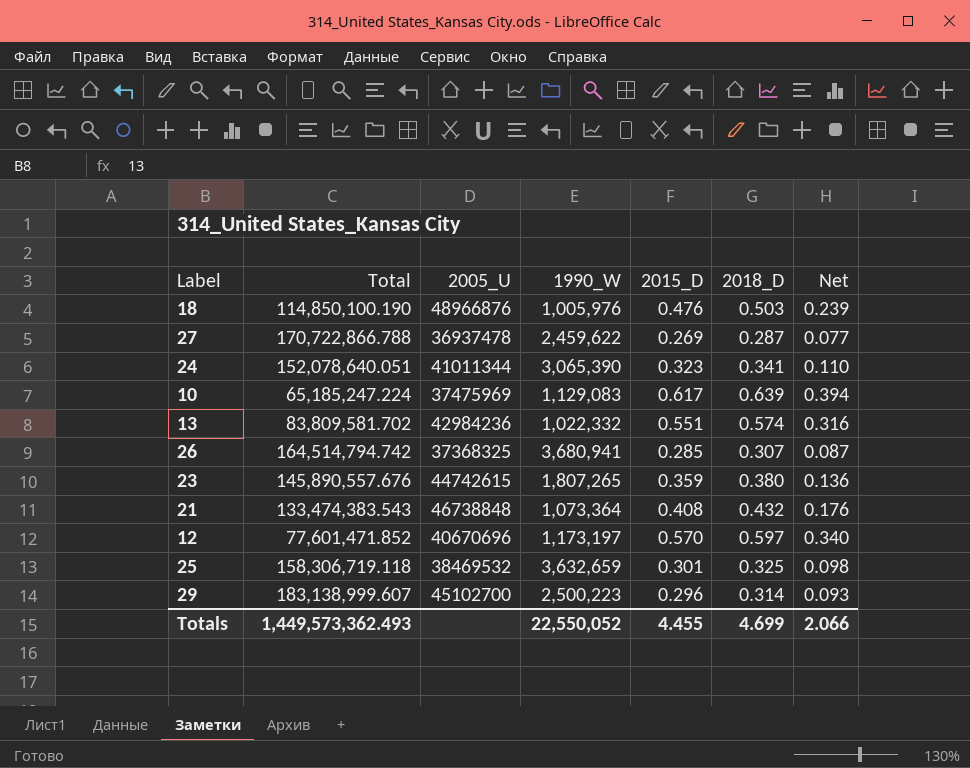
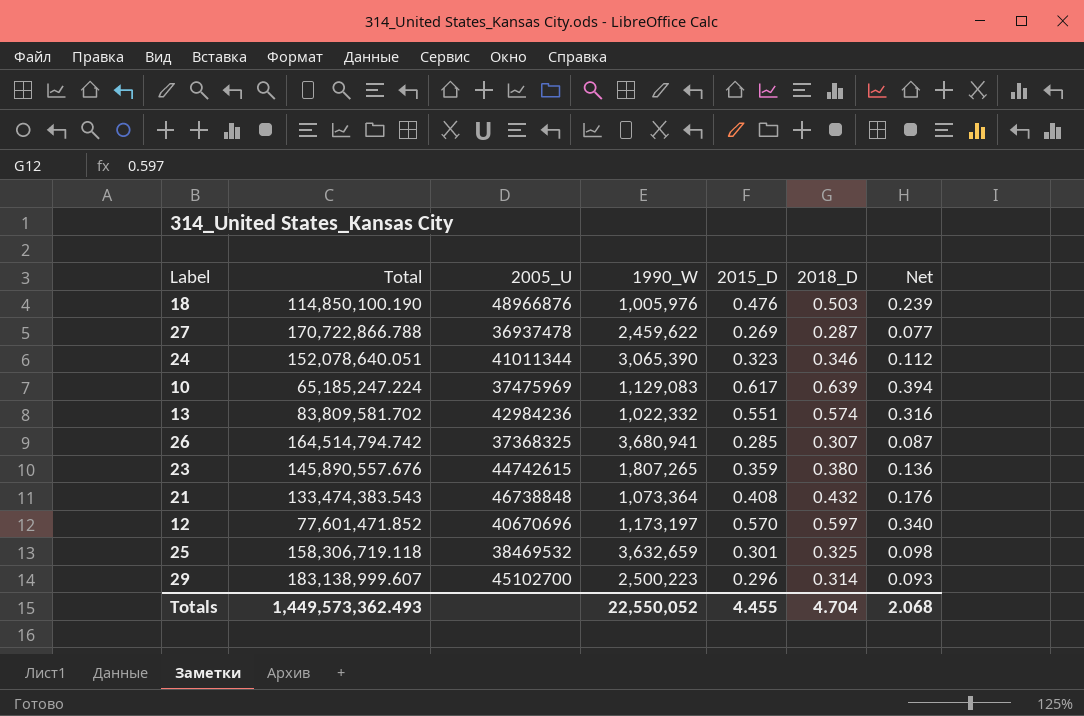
24 | 2018_D: 0.341 -> 0.346
24 | Net: 0.110 -> 0.112
Totals | 2018_D: 4.699 -> 4.704
Totals | Net: 2.066 -> 2.068

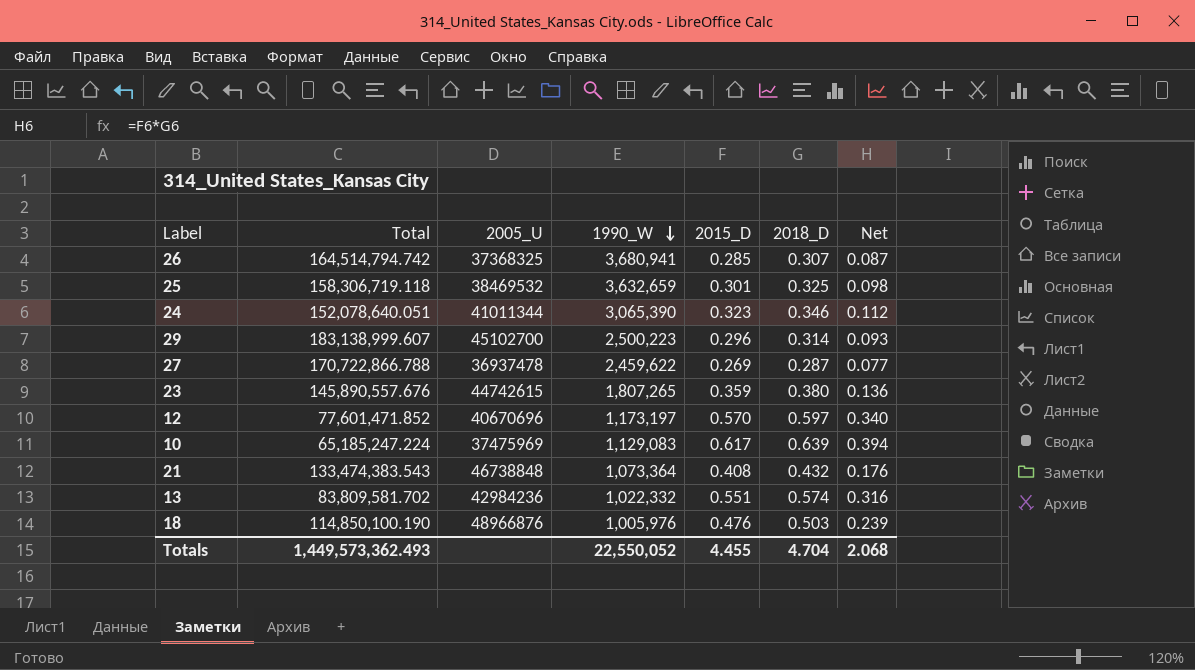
row order: none -> 1990_W descending

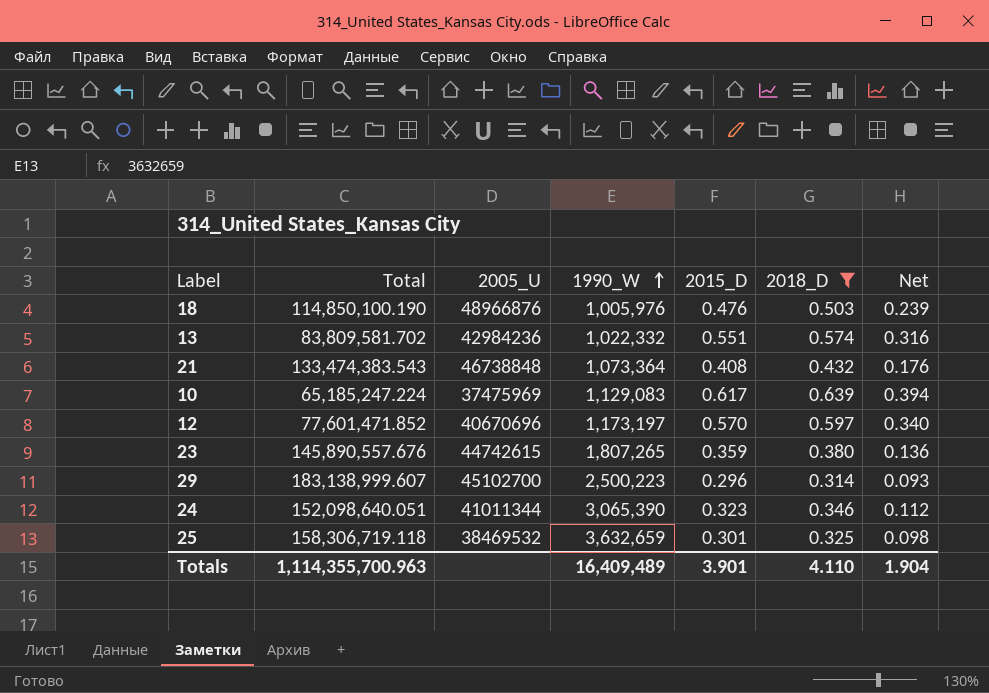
filter: none -> 2018_D >= 0.314
row order: 1990_W descending -> 1990_W ascending
24 | Total: 152,078,640.051 -> 152,098,640.051
Totals | Total: 1,449,573,362.493 -> 1,114,355,700.963
Totals | 1990_W: 22,550,052 -> 16,409,489
Totals | 2015_D: 4.455 -> 3.901
Totals | 2018_D: 4.704 -> 4.110
Totals | Net: 2.068 -> 1.904

